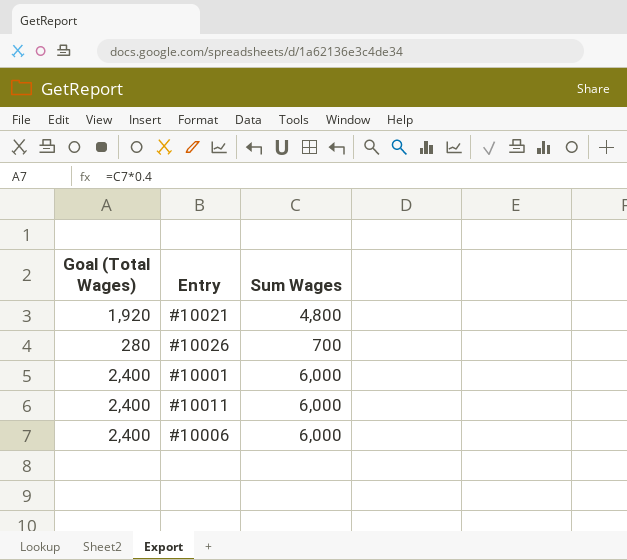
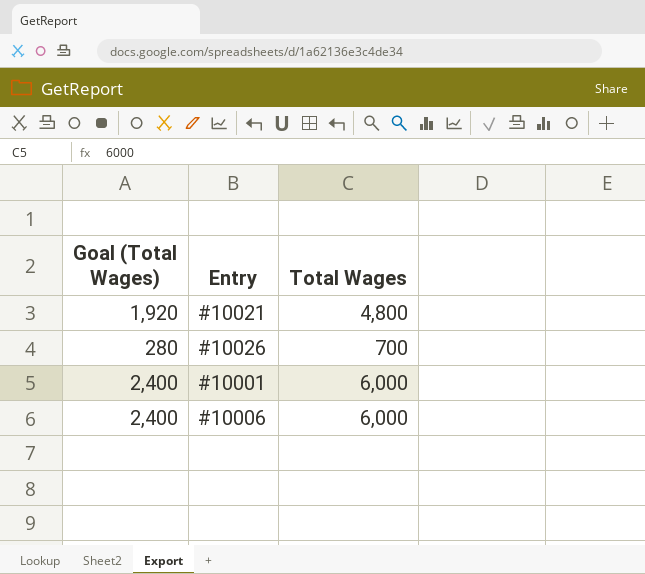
column name: Sum Wages -> Total Wages
row #10011: 2,400 | 6,000 -> none

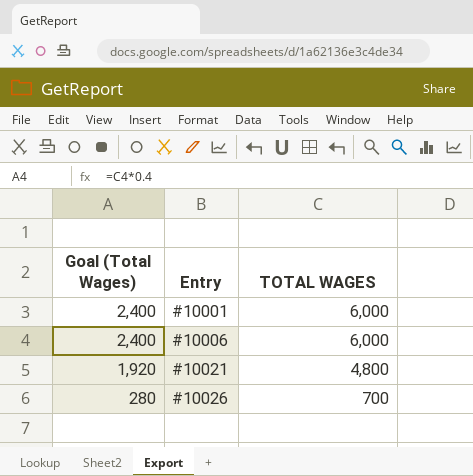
row order: none -> Goal (Total Wages) descending
column name: Total Wages -> TOTAL WAGES

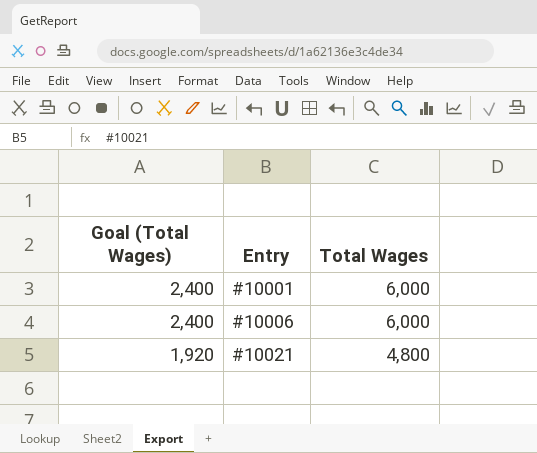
column name: TOTAL WAGES -> Total Wages
row #10026: 280 | 700 -> none

